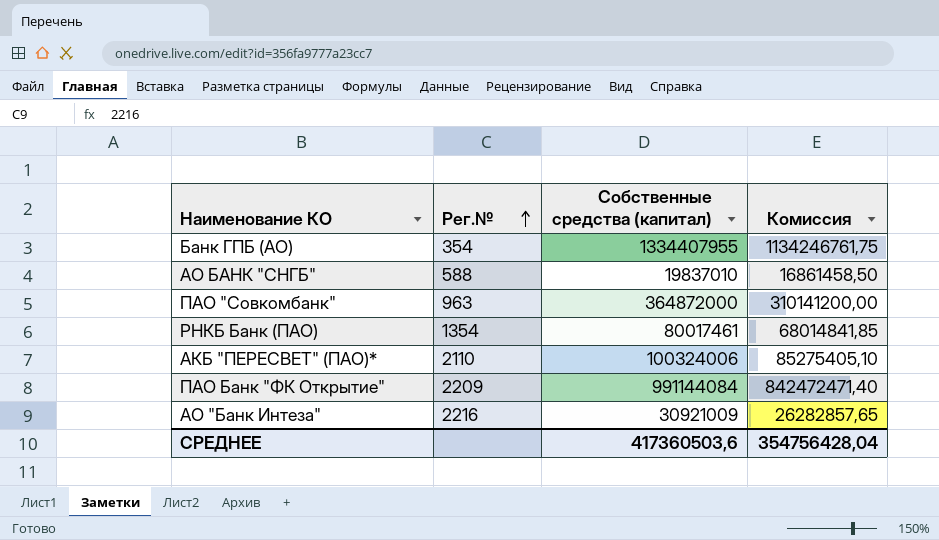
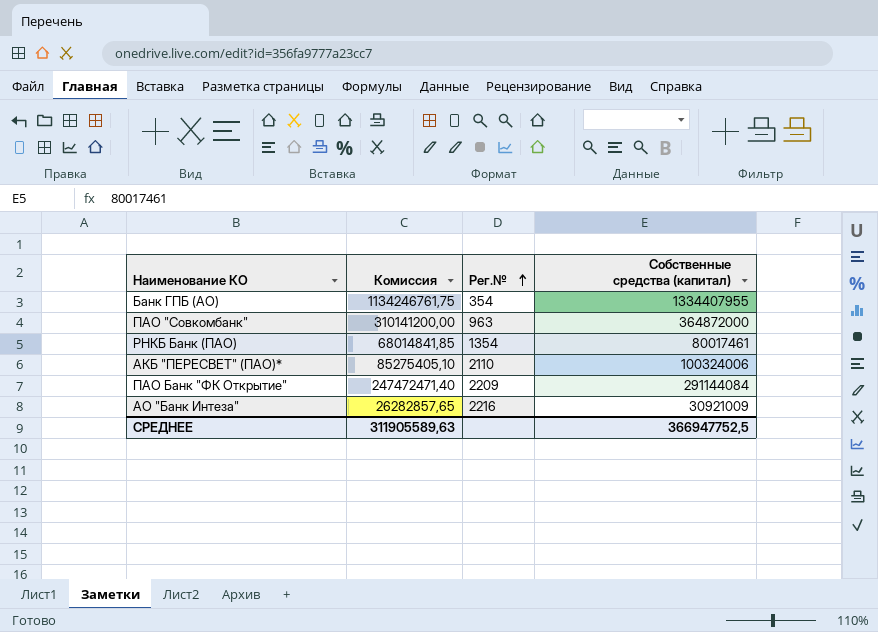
column Комиссия | position: 4 -> 2
row АО БАНК "СНГБ": 588 | 19837010 | 16861458,50 -> none
ПАО Банк "ФК Открытие" | Комиссия: 842472471,40 -> 247472471,40
ПАО Банк "ФК Открытие" | Собственные средства (капитал): 991144084 -> 291144084
СРЕДНЕЕ | Комиссия: 354756428,04 -> 311905589,63
СРЕДНЕЕ | Собственные средства (капитал): 417360503,6 -> 366947752,5

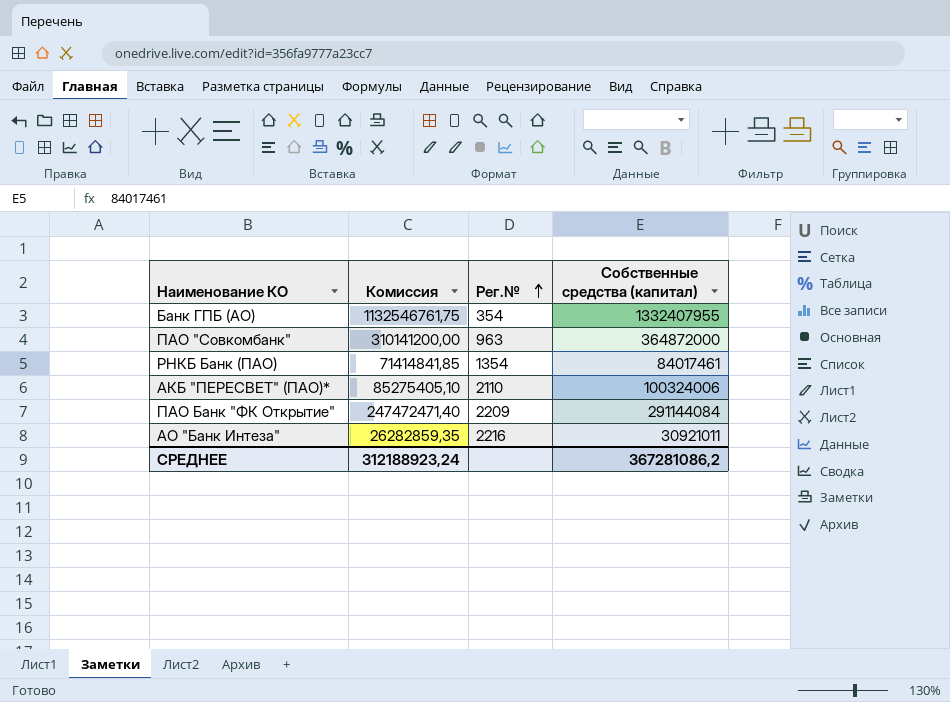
Банк ГПБ (АО) | Комиссия: 1134246761,75 -> 1132546761,75
Банк ГПБ (АО) | Собственные средства (капитал): 1334407955 -> 1332407955
РНКБ Банк (ПАО) | Комиссия: 68014841,85 -> 71414841,85
РНКБ Банк (ПАО) | Собственные средства (капитал): 80017461 -> 84017461
АО "Банк Интеза" | Комиссия: 26282857,65 -> 26282859,35
АО "Банк Интеза" | Собственные средства (капитал): 30921009 -> 30921011
СРЕДНЕЕ | Комиссия: 311905589,63 -> 312188923,24
СРЕДНЕЕ | Собственные средства (капитал): 366947752,5 -> 367281086,2

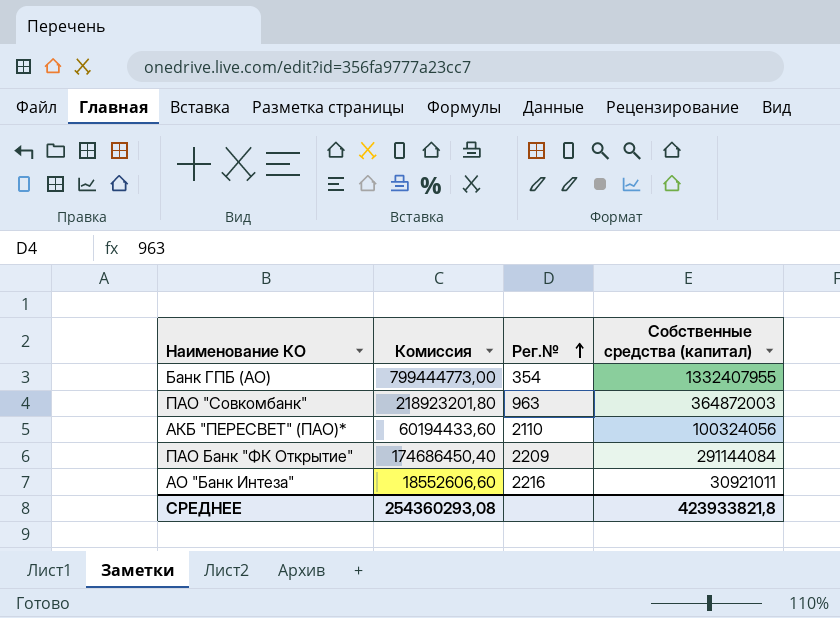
column Комиссия | formula: [Собственные средства (капитал)] * 0,85 -> [Собственные средства (капитал)] * 0,6
row РНКБ Банк (ПАО): 71414841,85 | 1354 | 84017461 -> none
ПАО "Совкомбанк" | Собственные средства (капитал): 364872000 -> 364872003
АКБ "ПЕРЕСВЕТ" (ПАО)* | Собственные средства (капитал): 100324006 -> 100324056
СРЕДНЕЕ | Комиссия: 312188923,24 -> 254360293,08
СРЕДНЕЕ | Собственные средства (капитал): 367281086,2 -> 423933821,8

